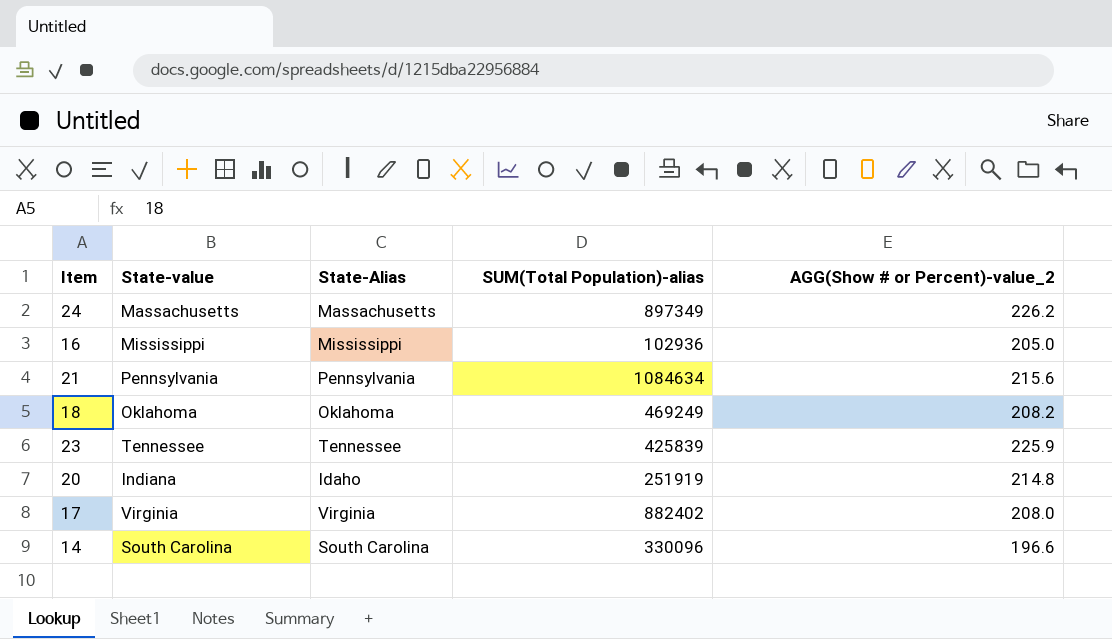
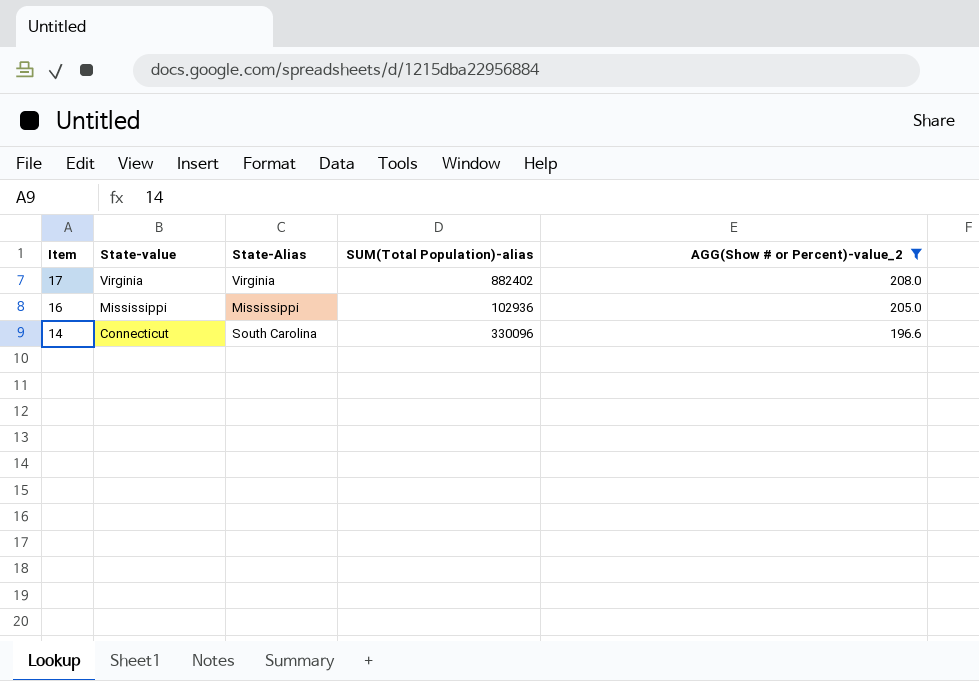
filter: none -> AGG(Show # or Percent)-value_2 <= 208.0
row order: none -> Item descending
14 | State-value: South Carolina -> Connecticut

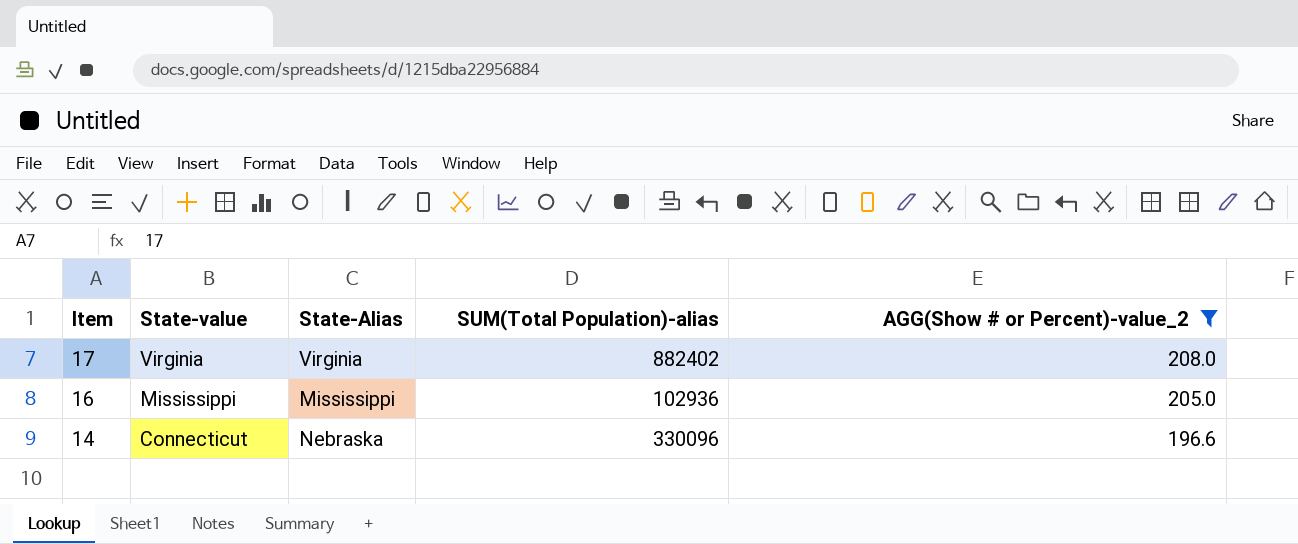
14 | State-Alias: South Carolina -> Nebraska

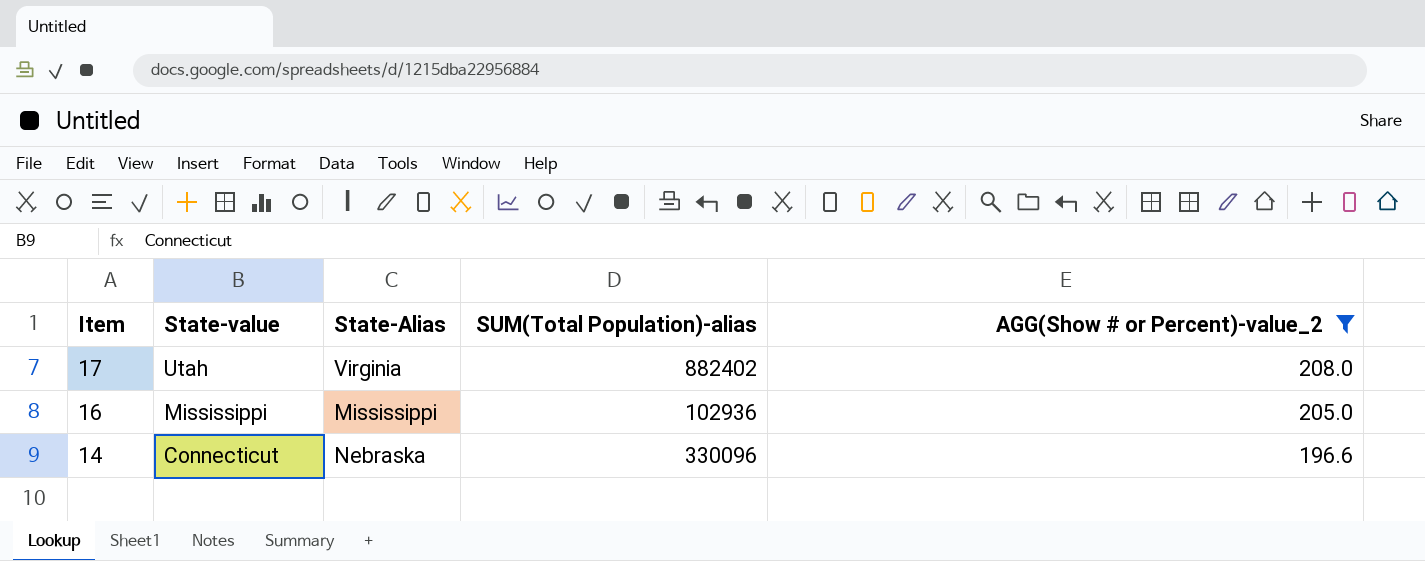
17 | State-value: Virginia -> Utah

